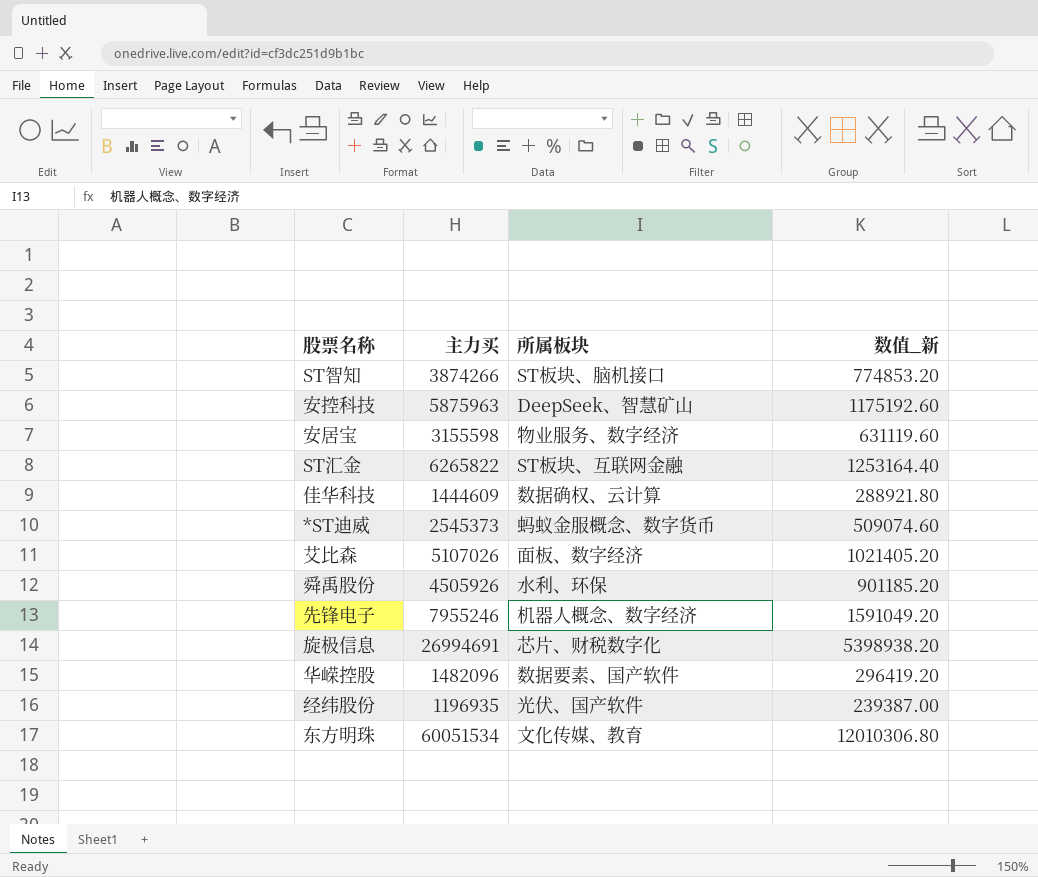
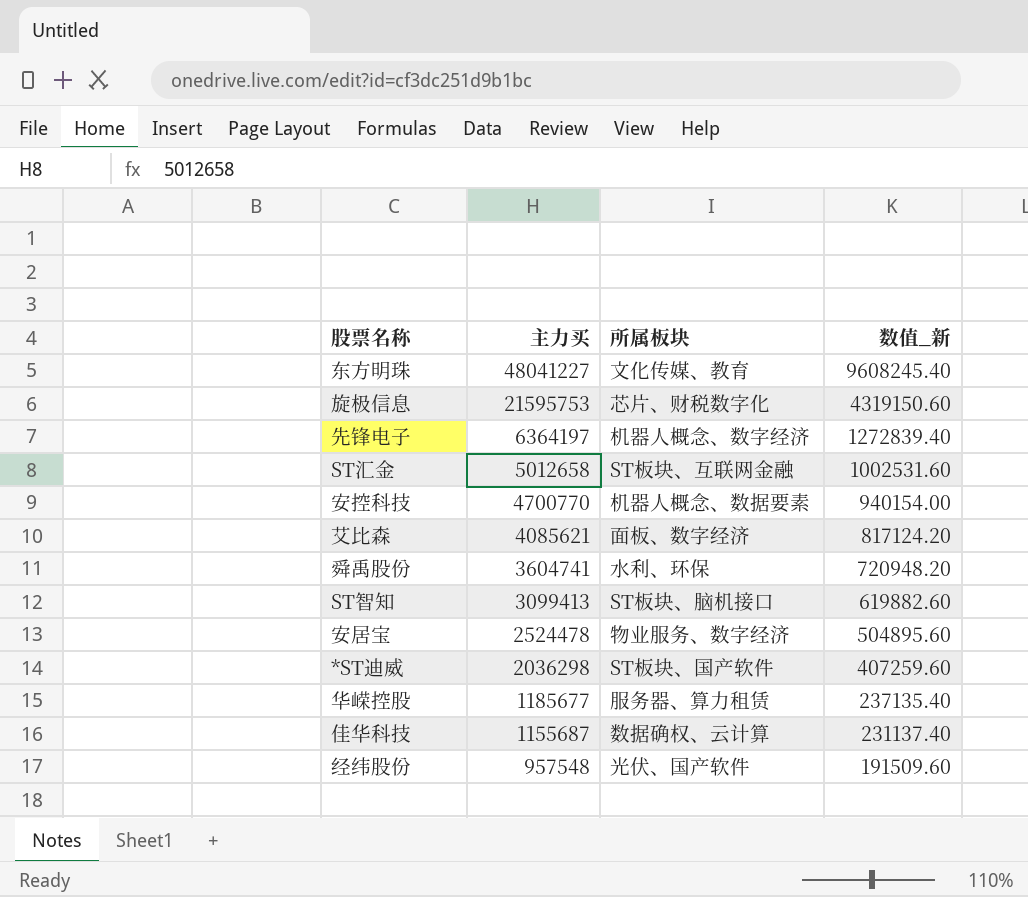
row order: none -> 主力买 descending
东方明珠 | 主力买: 60051534 -> 48041227
东方明珠 | 数值_新: 12010306.80 -> 9608245.40
旋极信息 | 主力买: 26994691 -> 21595753
旋极信息 | 数值_新: 5398938.20 -> 4319150.60
先锋电子 | 主力买: 7955246 -> 6364197
先锋电子 | 数值_新: 1591049.20 -> 1272839.40
ST汇金 | 主力买: 6265822 -> 5012658
ST汇金 | 数值_新: 1253164.40 -> 1002531.60
安控科技 | 主力买: 5875963 -> 4700770
安控科技 | 所属板块: DeepSeek、智慧矿山 -> 机器人概念、数据要素
安控科技 | 数值_新: 1175192.60 -> 940154.00
艾比森 | 主力买: 5107026 -> 4085621
艾比森 | 数值_新: 1021405.20 -> 817124.20
舜禹股份 | 主力买: 4505926 -> 3604741
舜禹股份 | 数值_新: 901185.20 -> 720948.20
ST智知 | 主力买: 3874266 -> 3099413
ST智知 | 数值_新: 774853.20 -> 619882.60
安居宝 | 主力买: 3155598 -> 2524478
安居宝 | 数值_新: 631119.60 -> 504895.60
*ST迪威 | 主力买: 2545373 -> 2036298
*ST迪威 | 所属板块: 蚂蚁金服概念、数字货币 -> ST板块、国产软件
*ST迪威 | 数值_新: 509074.60 -> 407259.60
华嵘控股 | 主力买: 1482096 -> 1185677
华嵘控股 | 所属板块: 数据要素、国产软件 -> 服务器、算力租赁
华嵘控股 | 数值_新: 296419.20 -> 237135.40
佳华科技 | 主力买: 1444609 -> 1155687
佳华科技 | 数值_新: 288921.80 -> 231137.40
经纬股份 | 主力买: 1196935 -> 957548
经纬股份 | 数值_新: 239387.00 -> 191509.60

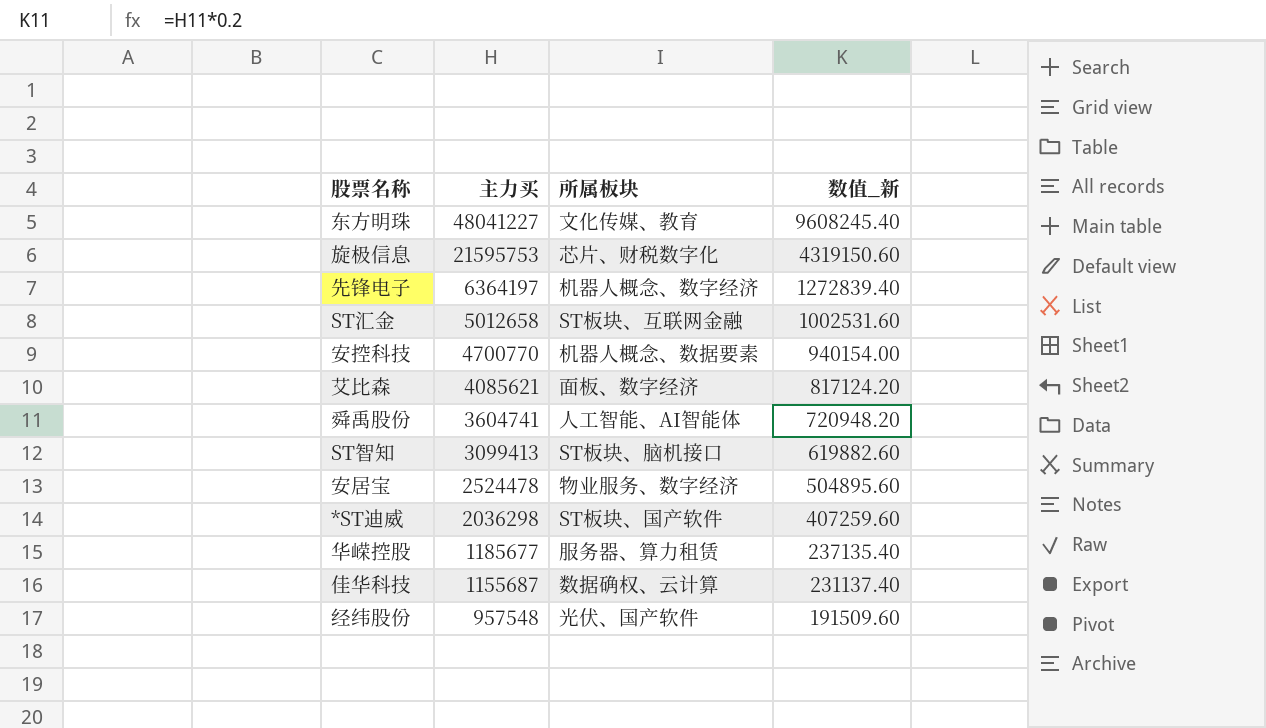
舜禹股份 | 所属板块: 水利、环保 -> 人工智能、AI智能体

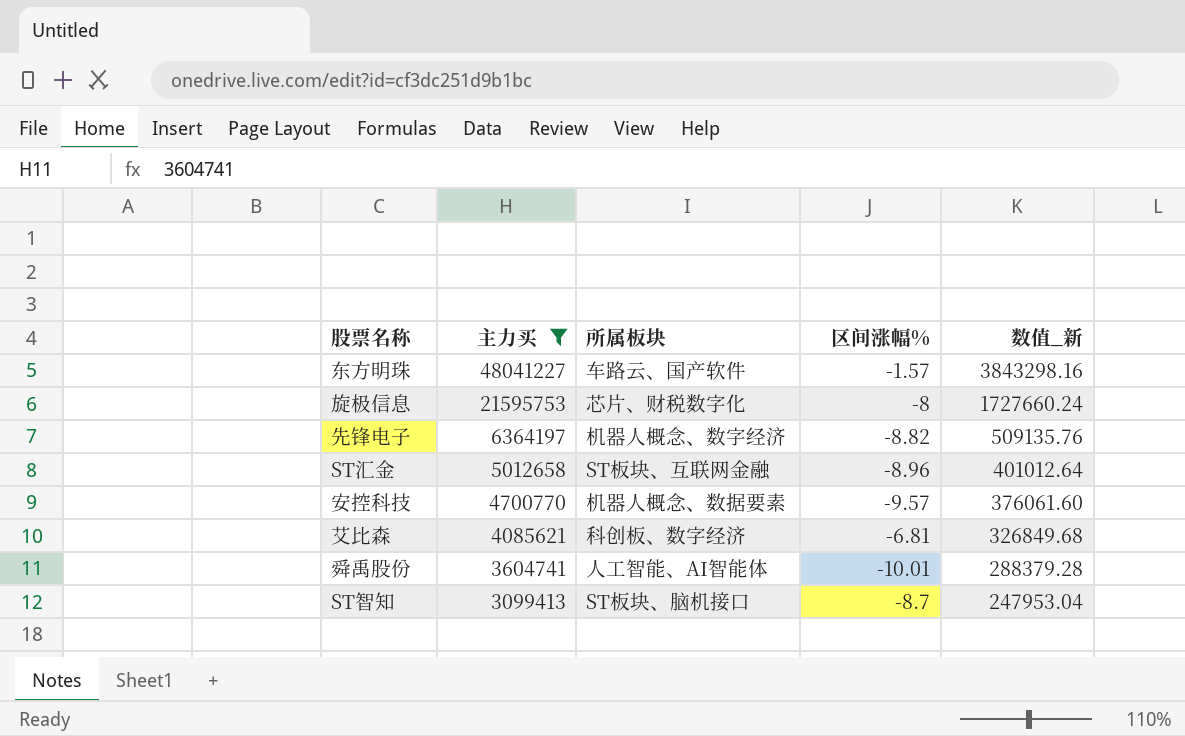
filter: none -> 主力买 >= 3099413
column 区间涨幅% | position: none -> 4
column 数值_新 | formula: [主力买] * 0.2 -> [主力买] * 0.08
东方明珠 | 所属板块: 文化传媒、教育 -> 车路云、国产软件
艾比森 | 所属板块: 面板、数字经济 -> 科创板、数字经济

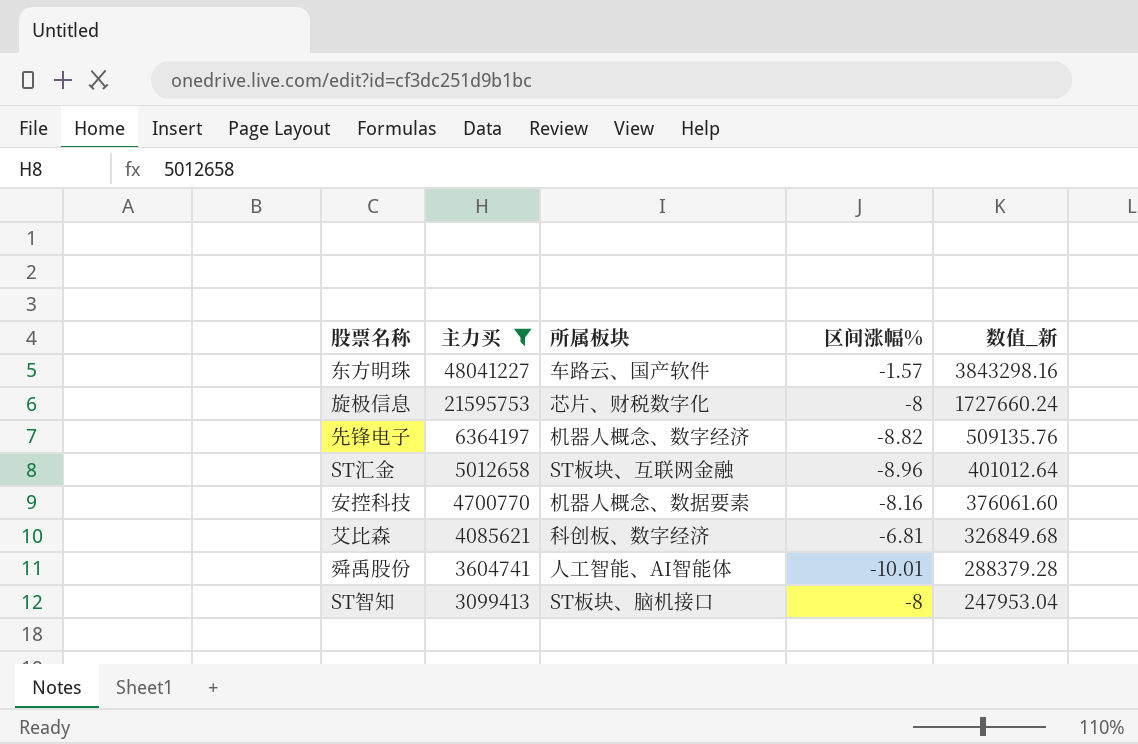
安控科技 | 区间涨幅%: -9.57 -> -8.16
ST智知 | 区间涨幅%: -8.7 -> -8

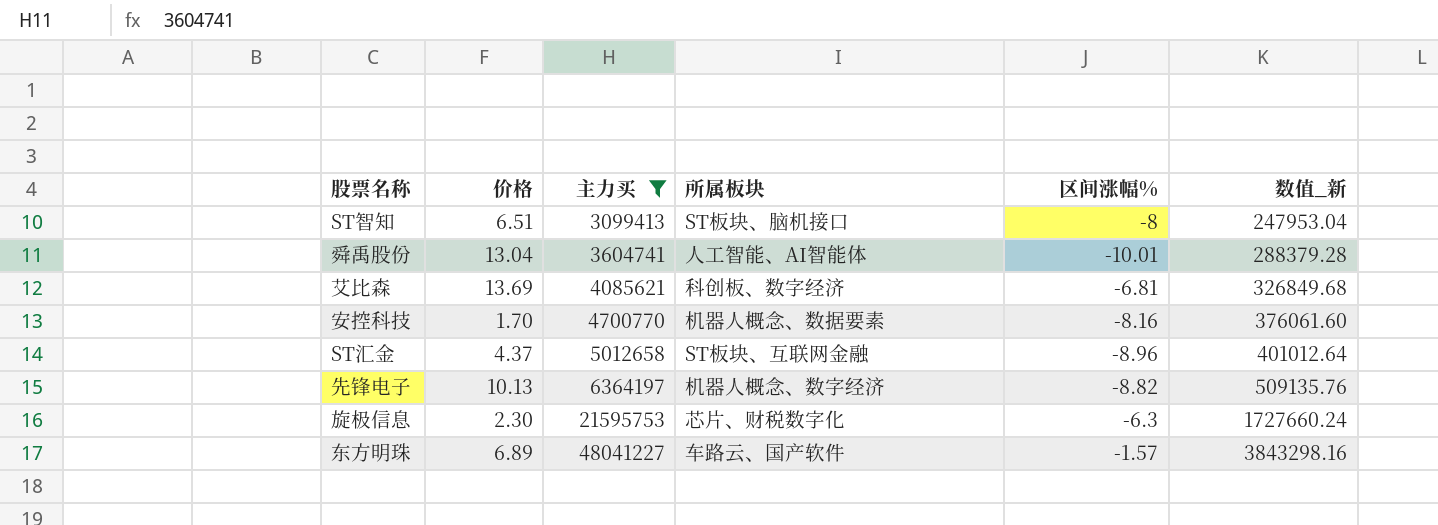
row order: 主力买 descending -> 主力买 ascending
column 价格 | position: none -> 2
旋极信息 | 区间涨幅%: -8 -> -6.3

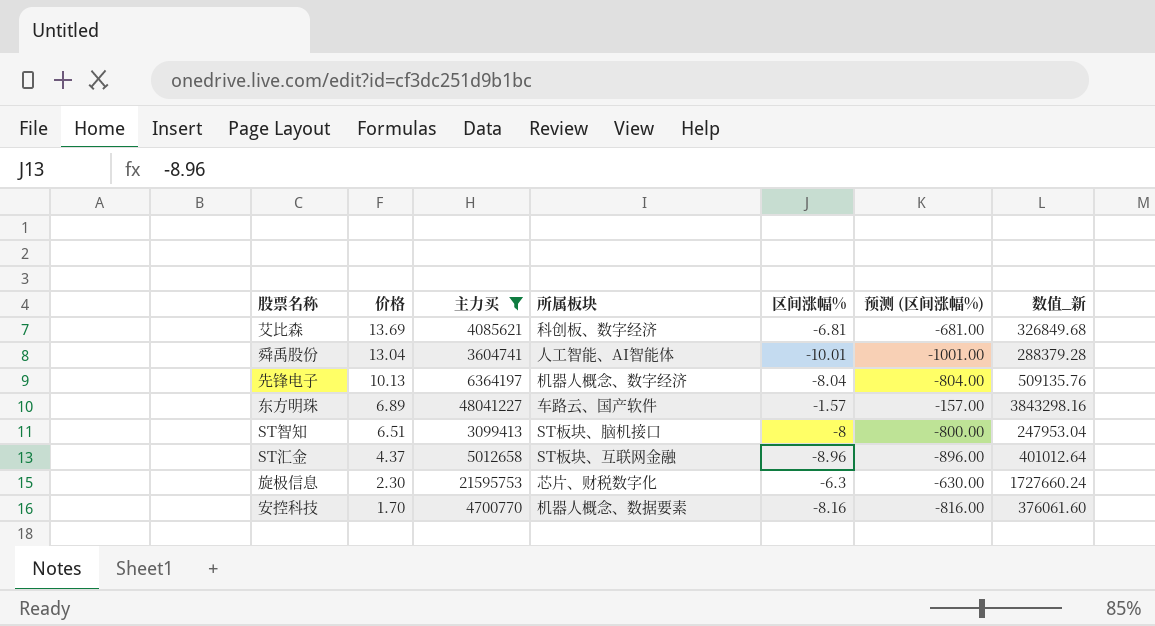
row order: 主力买 ascending -> 价格 descending
column 预测 (区间涨幅%) | formula: none -> [区间涨幅%] * 100
先锋电子 | 区间涨幅%: -8.82 -> -8.04

